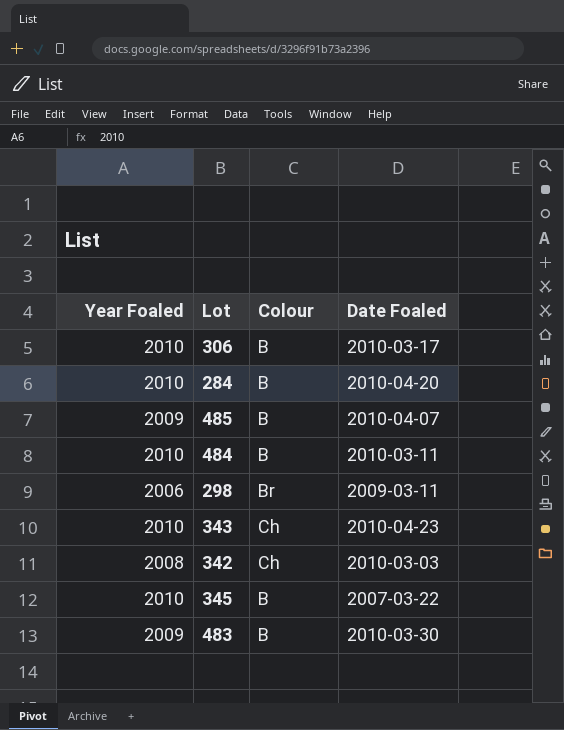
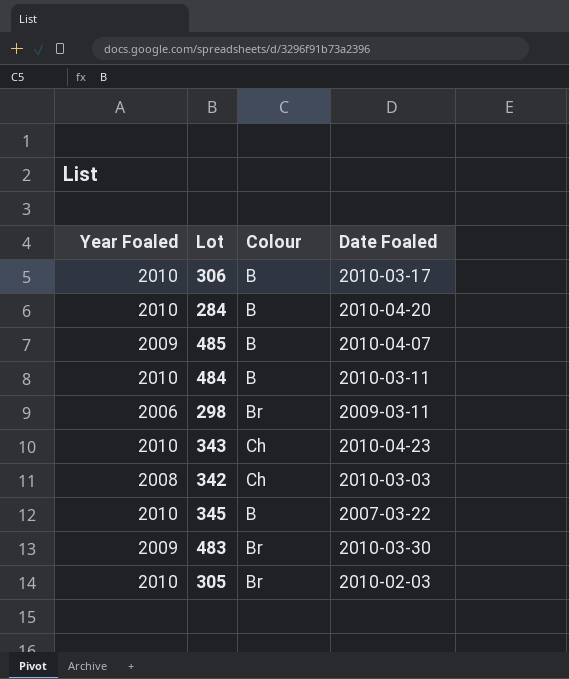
483 | Colour: B -> Br
row 305: none -> 2010 | Br | 2010-02-03

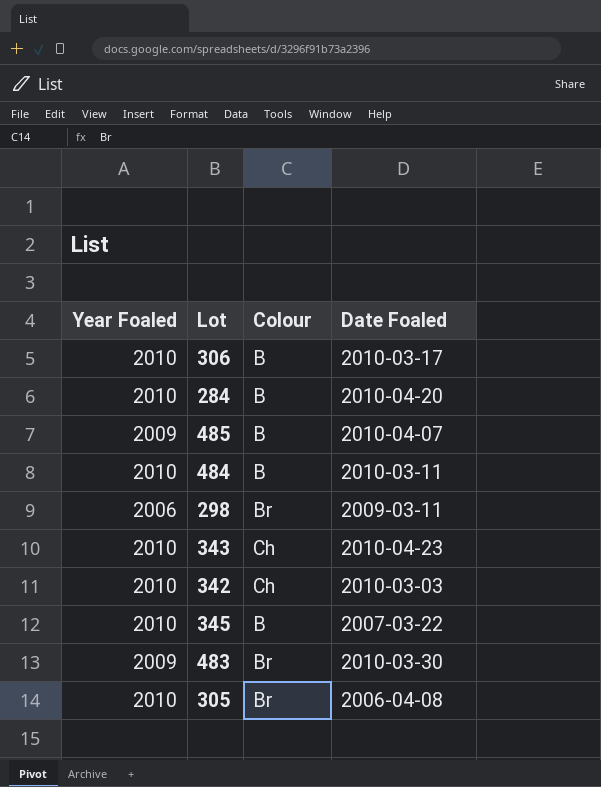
342 | Year Foaled: 2008 -> 2010
305 | Date Foaled: 2010-02-03 -> 2006-04-08

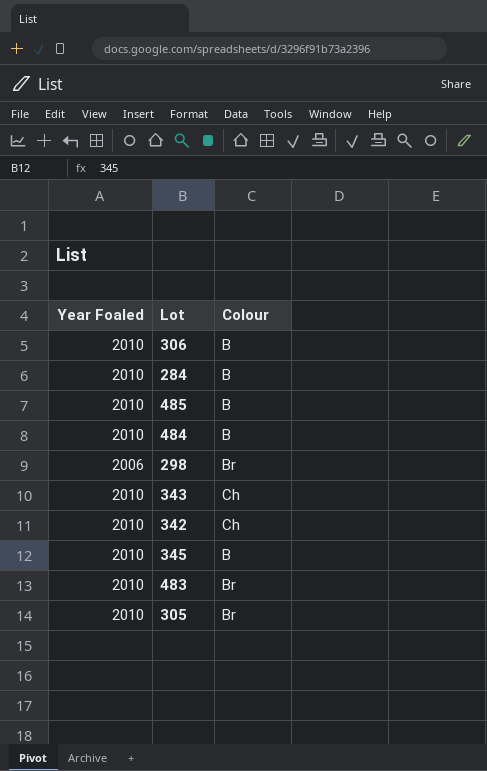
column Date Foaled | position: 4 -> none
485 | Year Foaled: 2009 -> 2010
483 | Year Foaled: 2009 -> 2010

